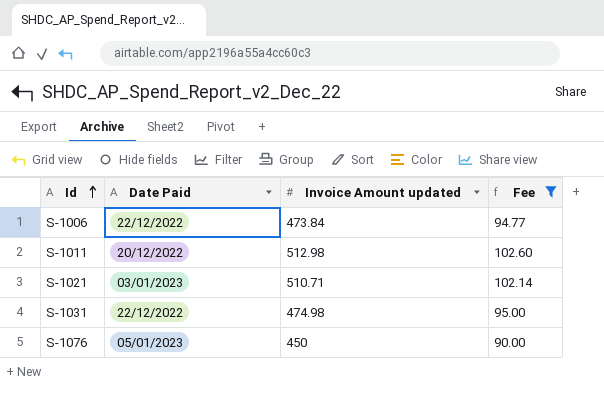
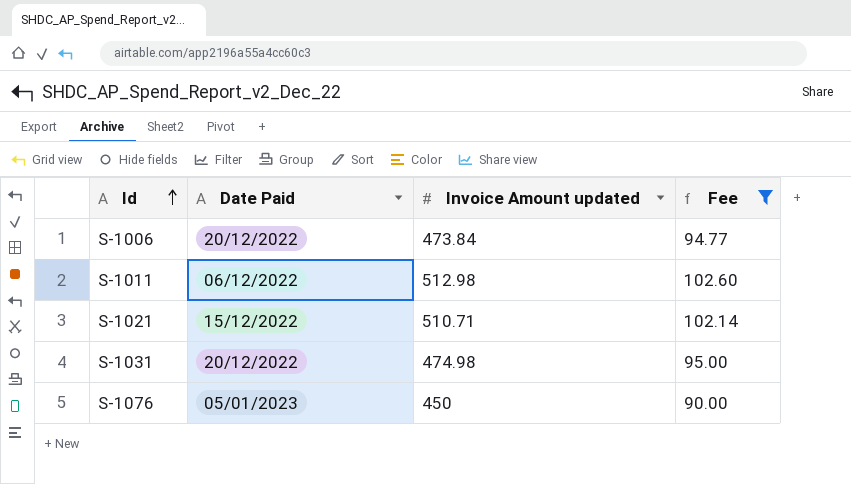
S-1006 | Date Paid: 22/12/2022 -> 20/12/2022
S-1011 | Date Paid: 20/12/2022 -> 06/12/2022
S-1021 | Date Paid: 03/01/2023 -> 15/12/2022
S-1031 | Date Paid: 22/12/2022 -> 20/12/2022

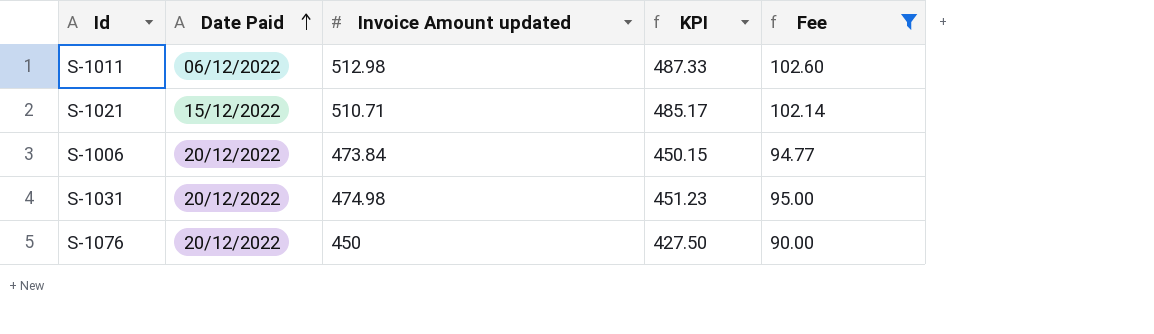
row order: Id ascending -> Date Paid ascending
column KPI | formula: none -> [Invoice Amount updated] * 0.95
S-1076 | Date Paid: 05/01/2023 -> 20/12/2022

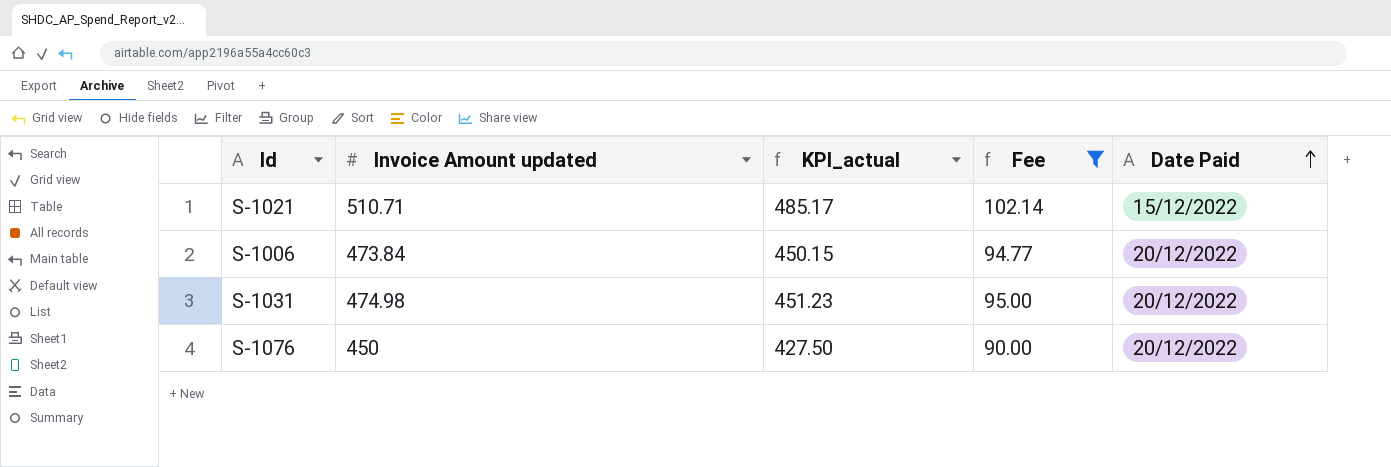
column name: KPI -> KPI_actual
column Date Paid | position: 2 -> 5
row S-1011: 06/12/2022 | 512.98 | 487.33 | 102.60 -> none

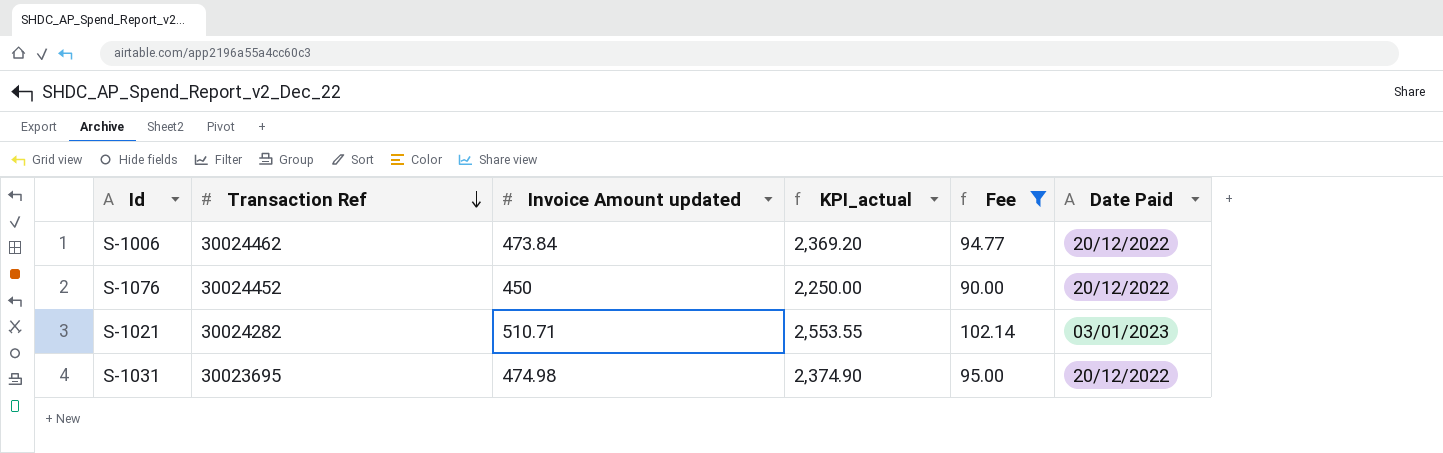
row order: Date Paid ascending -> Transaction Ref descending
column Transaction Ref | position: none -> 2
column KPI_actual | formula: [Invoice Amount updated] * 0.95 -> [Invoice Amount updated] * 5
S-1021 | Date Paid: 15/12/2022 -> 03/01/2023

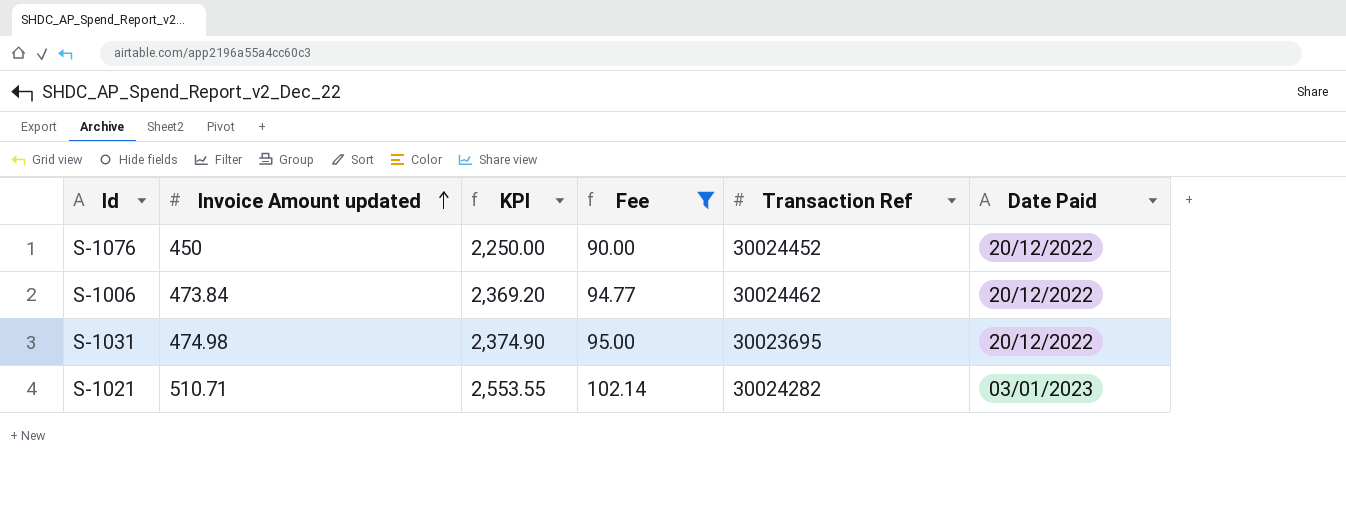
row order: Transaction Ref descending -> Invoice Amount updated ascending
column name: KPI_actual -> KPI
column Transaction Ref | position: 2 -> 5

